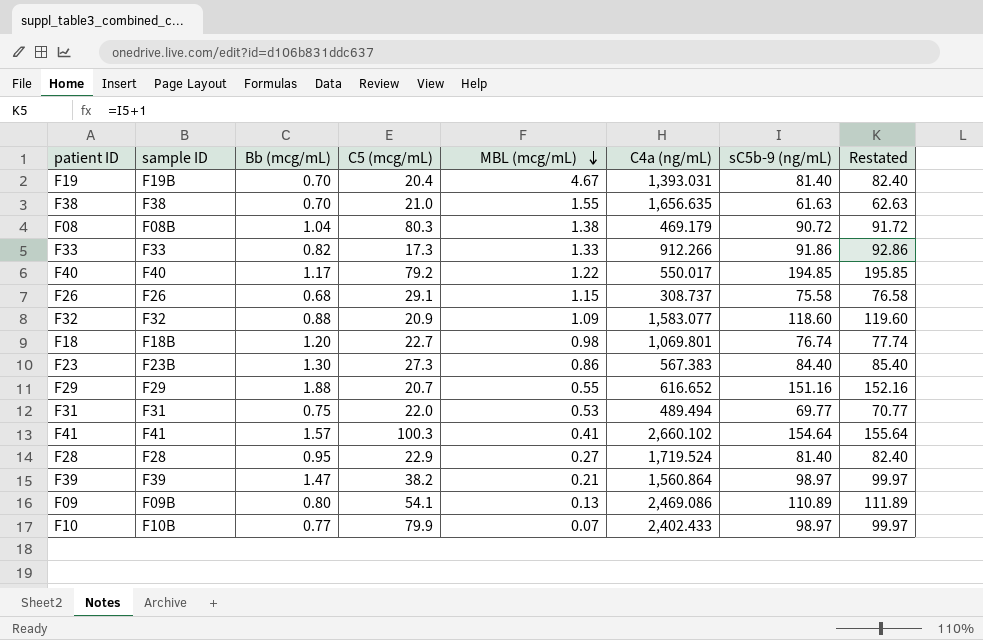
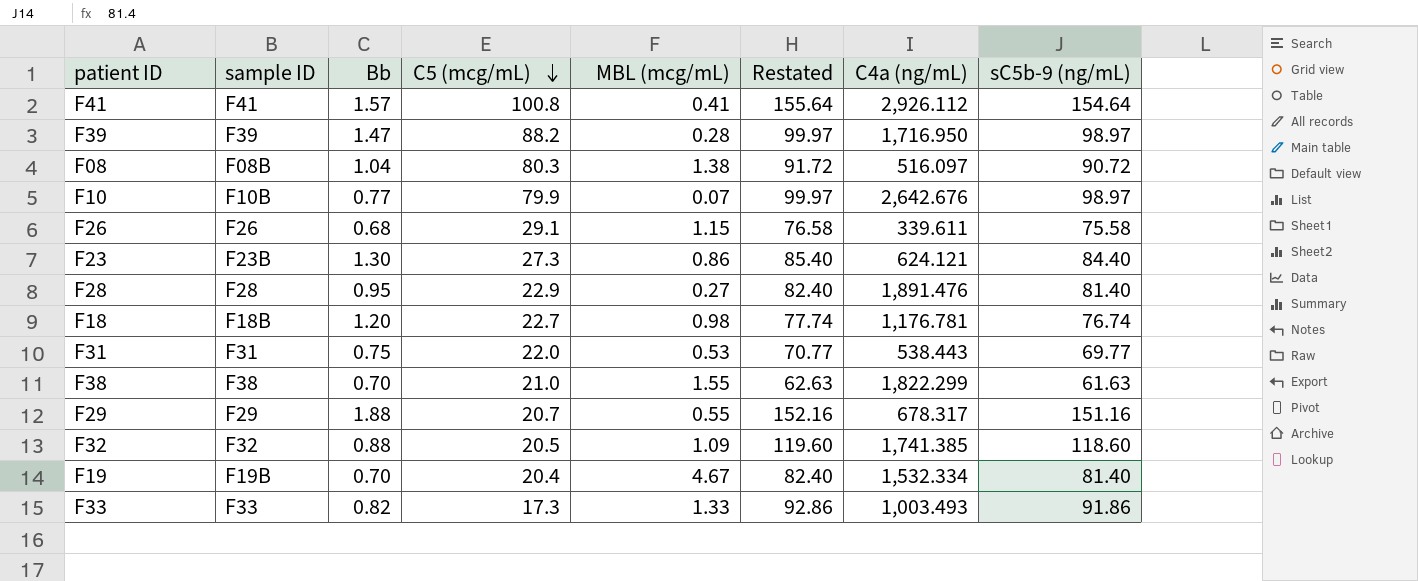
row order: MBL (mcg/mL) descending -> C5 (mcg/mL) descending
column name: Bb (mcg/mL) -> Bb
column Restated | position: 8 -> 6
row F40: F40 | 1.17 | 79.2 | 1.22 | 550.017 | 194.85 | 195.85 -> none
row F09: F09B | 0.80 | 54.1 | 0.13 | 2,469.086 | 110.89 | 111.89 -> none
F41 | C5 (mcg/mL): 100.3 -> 100.8
F41 | C4a (ng/mL): 2,660.102 -> 2,926.112
F39 | C5 (mcg/mL): 38.2 -> 88.2
F39 | MBL (mcg/mL): 0.21 -> 0.28
F39 | C4a (ng/mL): 1,560.864 -> 1,716.950
F08 | C4a (ng/mL): 469.179 -> 516.097
F10 | C4a (ng/mL): 2,402.433 -> 2,642.676
F26 | C4a (ng/mL): 308.737 -> 339.611
F23 | C4a (ng/mL): 567.383 -> 624.121
F28 | C4a (ng/mL): 1,719.524 -> 1,891.476
F18 | C4a (ng/mL): 1,069.801 -> 1,176.781
F31 | C4a (ng/mL): 489.494 -> 538.443
F38 | C4a (ng/mL): 1,656.635 -> 1,822.299
F29 | C4a (ng/mL): 616.652 -> 678.317
F32 | C5 (mcg/mL): 20.9 -> 20.5
F32 | C4a (ng/mL): 1,583.077 -> 1,741.385
F19 | C4a (ng/mL): 1,393.031 -> 1,532.334
F33 | C4a (ng/mL): 912.266 -> 1,003.493

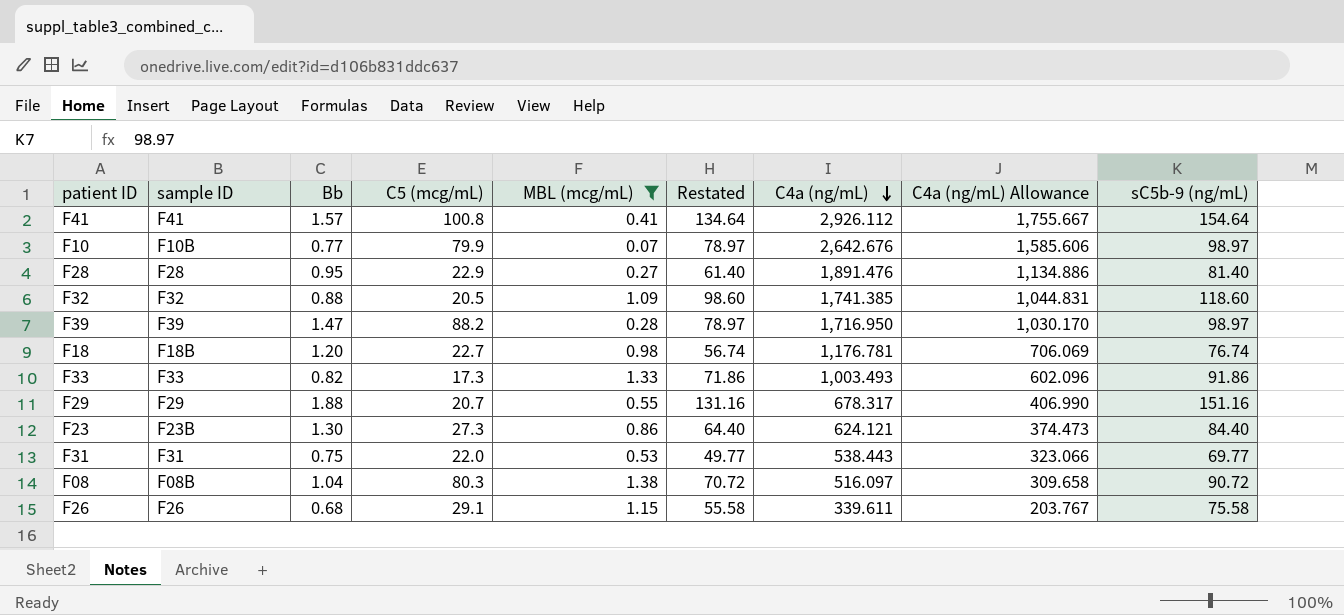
filter: none -> MBL (mcg/mL) <= 1.38
row order: C5 (mcg/mL) descending -> C4a (ng/mL) descending
column Restated | formula: [sC5b-9 (ng/mL)] + 1 -> [sC5b-9 (ng/mL)] - 20
column C4a (ng/mL) Allowance | formula: none -> [C4a (ng/mL)] * 0.6

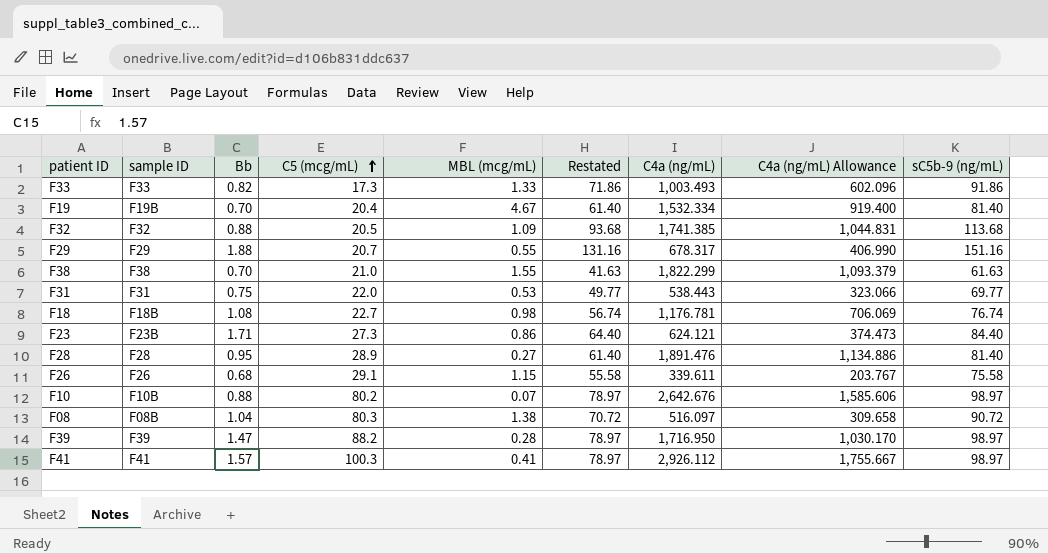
filter: MBL (mcg/mL) <= 1.38 -> none
row order: C4a (ng/mL) descending -> C5 (mcg/mL) ascending
F32 | Restated: 98.60 -> 93.68
F32 | sC5b-9 (ng/mL): 118.60 -> 113.68
F18 | Bb: 1.20 -> 1.08
F23 | Bb: 1.30 -> 1.71
F28 | C5 (mcg/mL): 22.9 -> 28.9
F10 | Bb: 0.77 -> 0.88
F10 | C5 (mcg/mL): 79.9 -> 80.2
F41 | C5 (mcg/mL): 100.8 -> 100.3
F41 | Restated: 134.64 -> 78.97
F41 | sC5b-9 (ng/mL): 154.64 -> 98.97

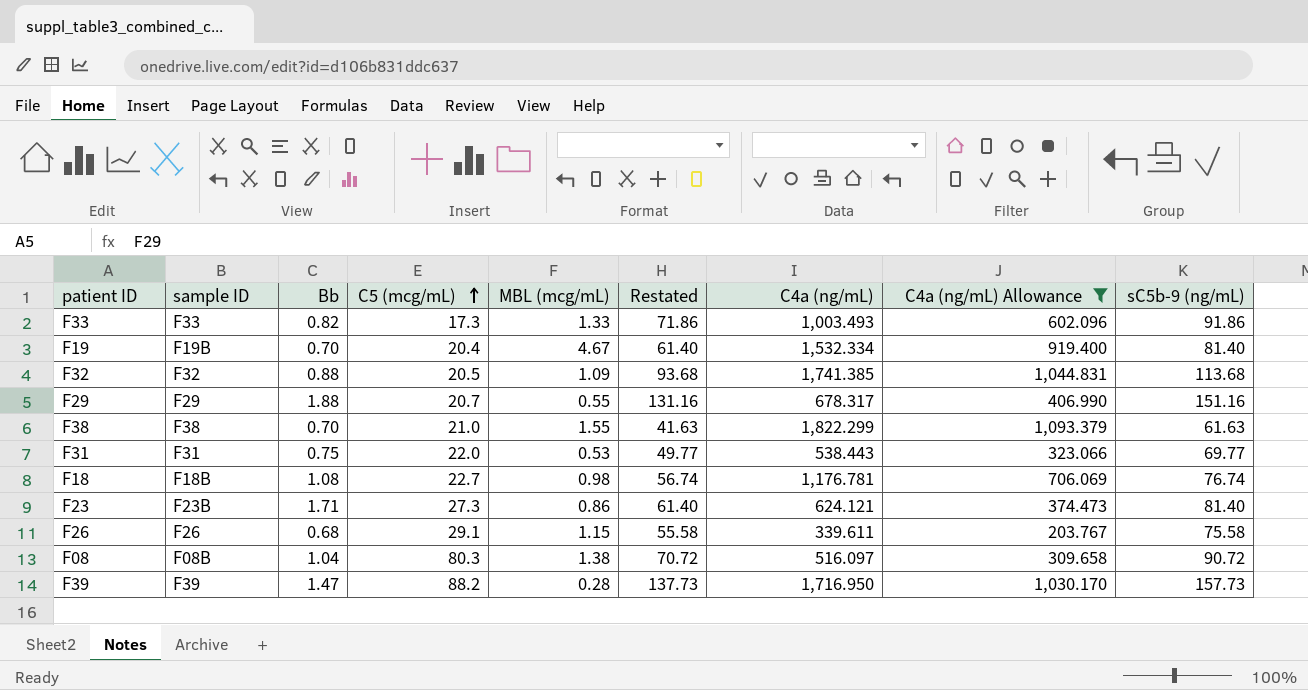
filter: none -> C4a (ng/mL) Allowance <= 1,093.379
F23 | Restated: 64.40 -> 61.40
F23 | sC5b-9 (ng/mL): 84.40 -> 81.40
F39 | Restated: 78.97 -> 137.73
F39 | sC5b-9 (ng/mL): 98.97 -> 157.73

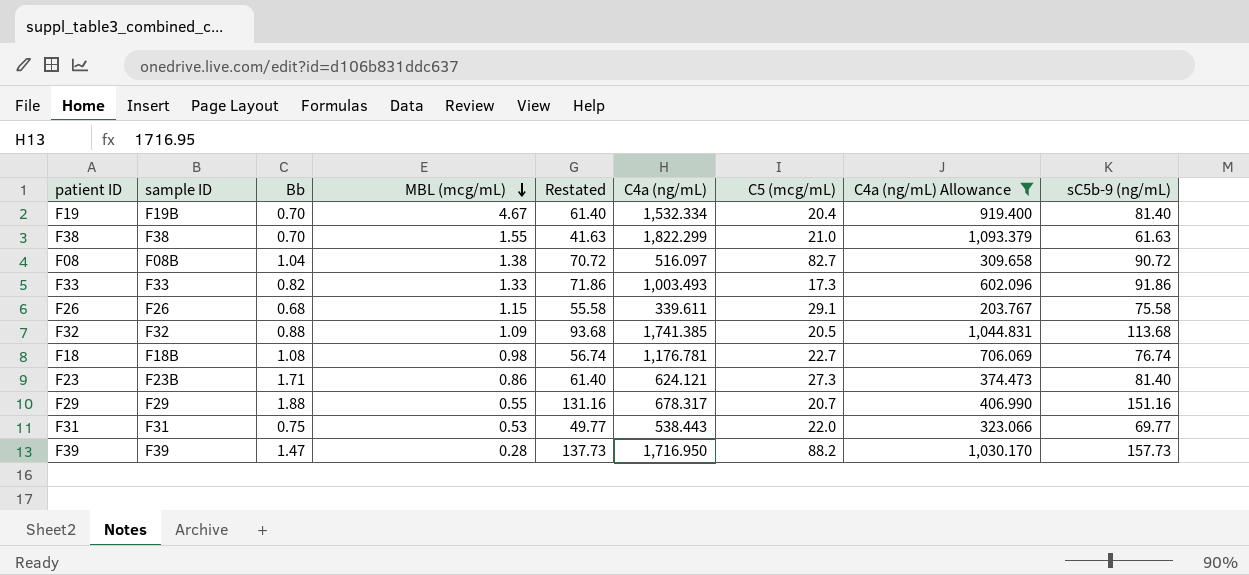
row order: C5 (mcg/mL) ascending -> MBL (mcg/mL) descending
column C5 (mcg/mL) | position: 4 -> 7
F08 | C5 (mcg/mL): 80.3 -> 82.7

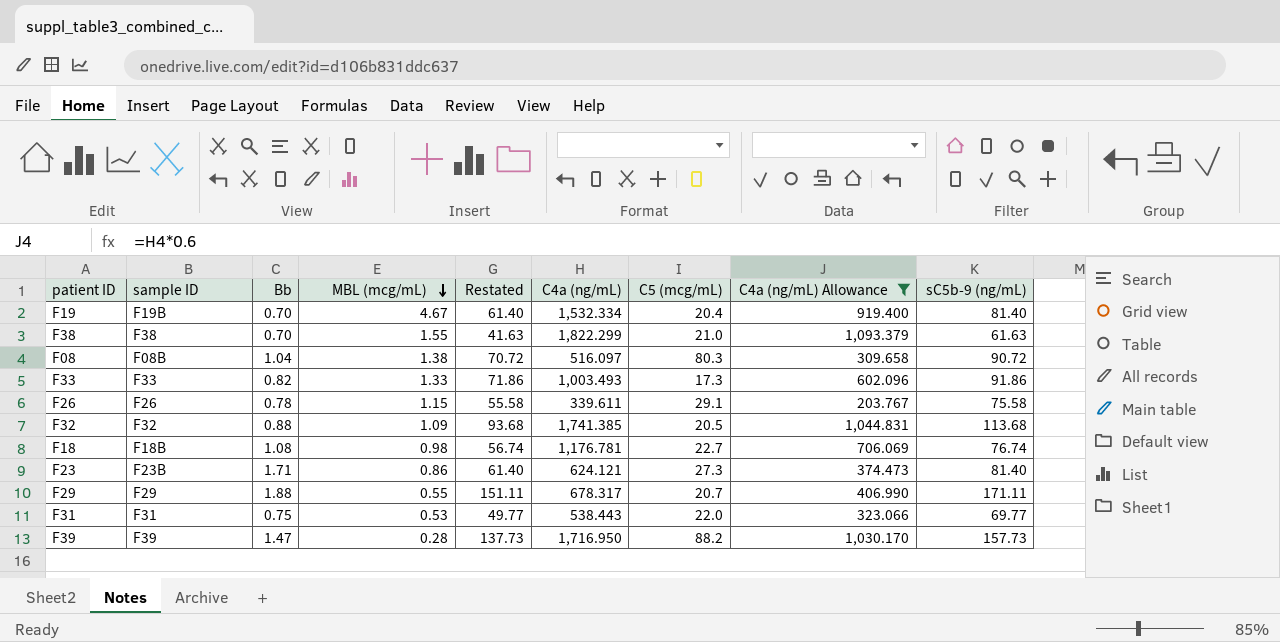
F08 | C5 (mcg/mL): 82.7 -> 80.3
F26 | Bb: 0.68 -> 0.78
F29 | Restated: 131.16 -> 151.11
F29 | sC5b-9 (ng/mL): 151.16 -> 171.11

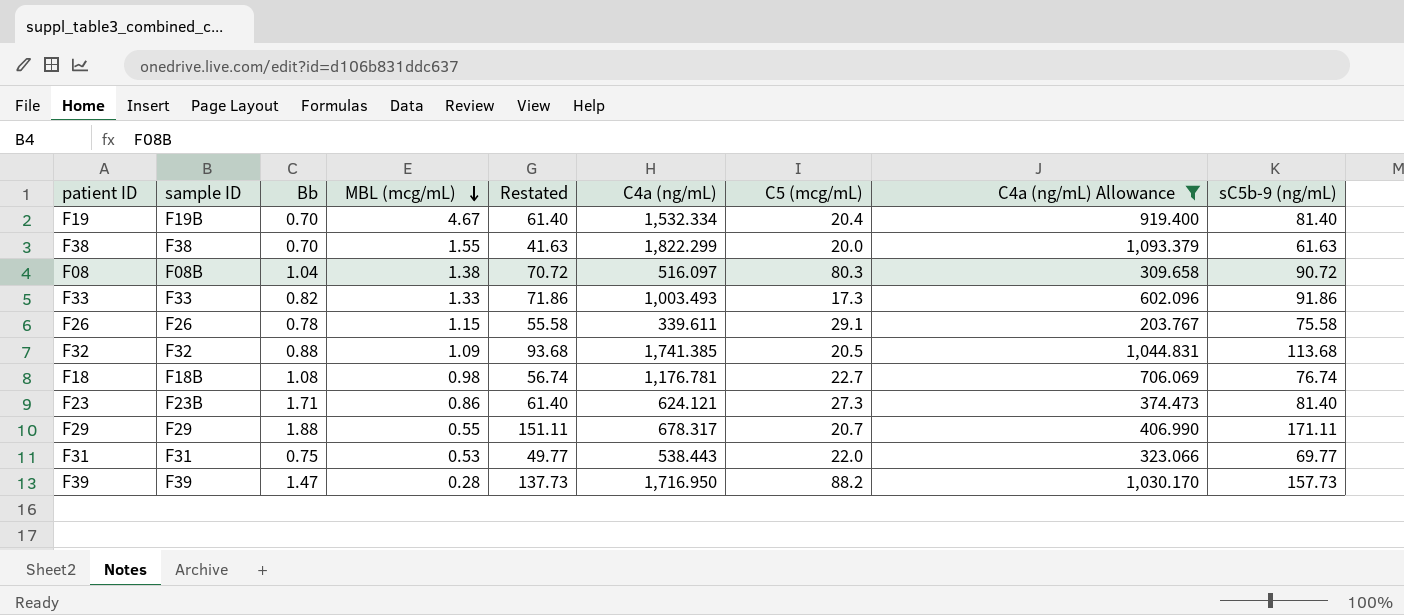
F38 | C5 (mcg/mL): 21.0 -> 20.0

